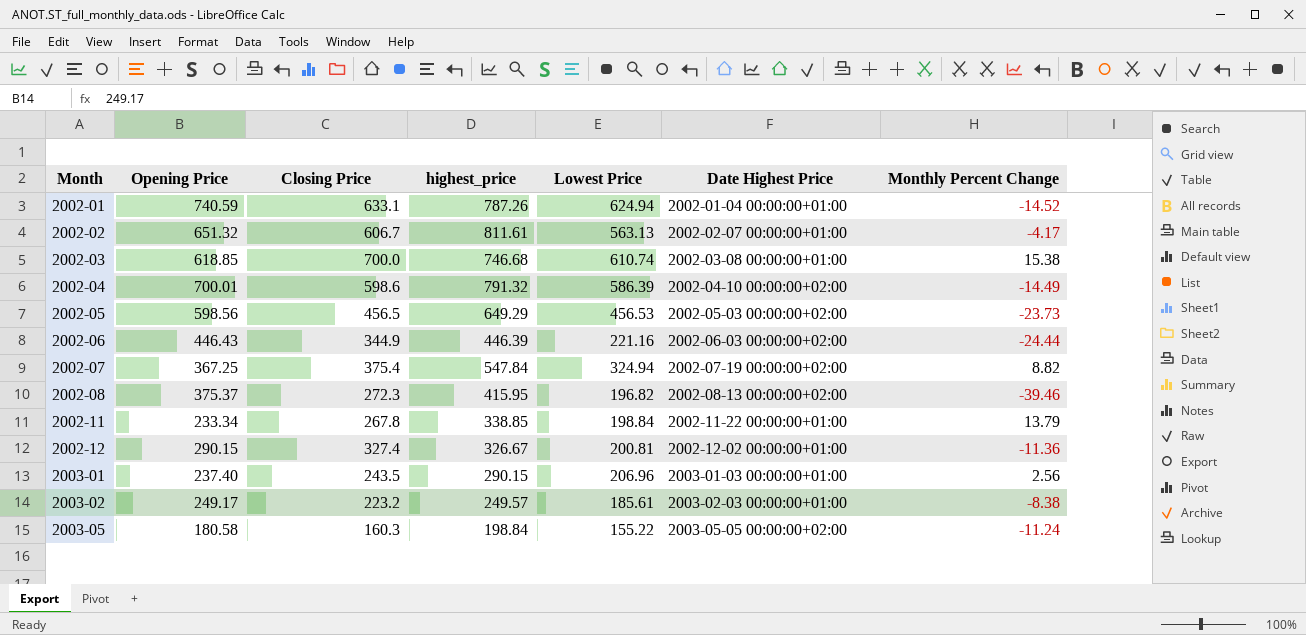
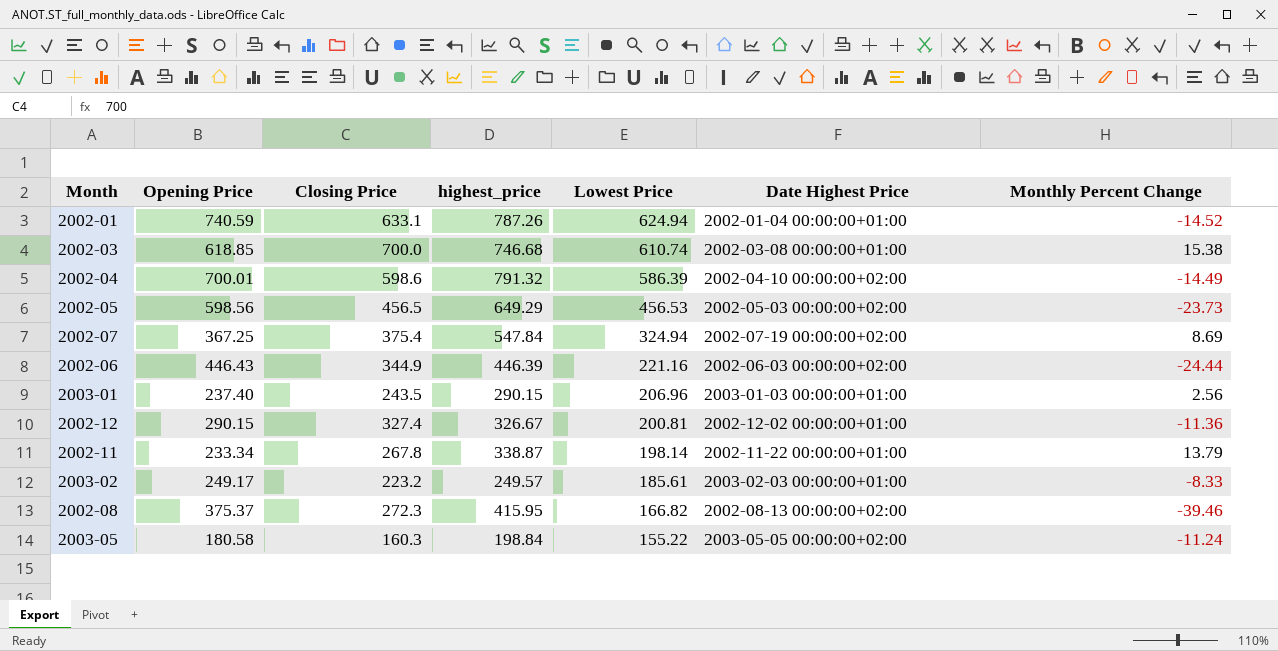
row order: Month ascending -> Lowest Price descending
row 2002-02: 651.32 | 606.7 | 811.61 | 563.13 | 2002-02-07 00:00:00+01:00 | -4.17 -> none
2002-07 | Monthly Percent Change: 8.82 -> 8.69
2002-11 | highest_price: 338.85 -> 338.87
2002-11 | Lowest Price: 198.84 -> 198.14
2003-02 | Monthly Percent Change: -8.38 -> -8.33
2002-08 | Lowest Price: 196.82 -> 166.82

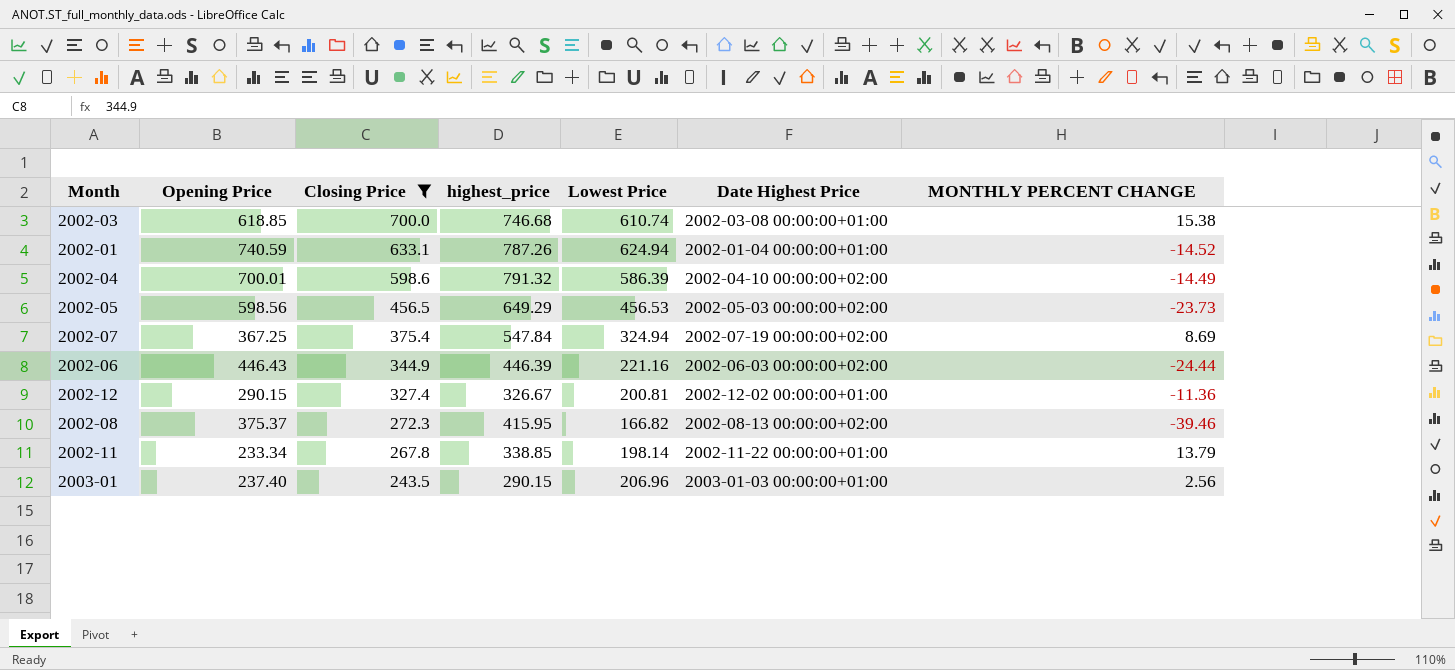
filter: none -> Closing Price >= 243.5
row order: Lowest Price descending -> Closing Price descending
column name: Monthly Percent Change -> MONTHLY PERCENT CHANGE
2002-11 | highest_price: 338.87 -> 338.85

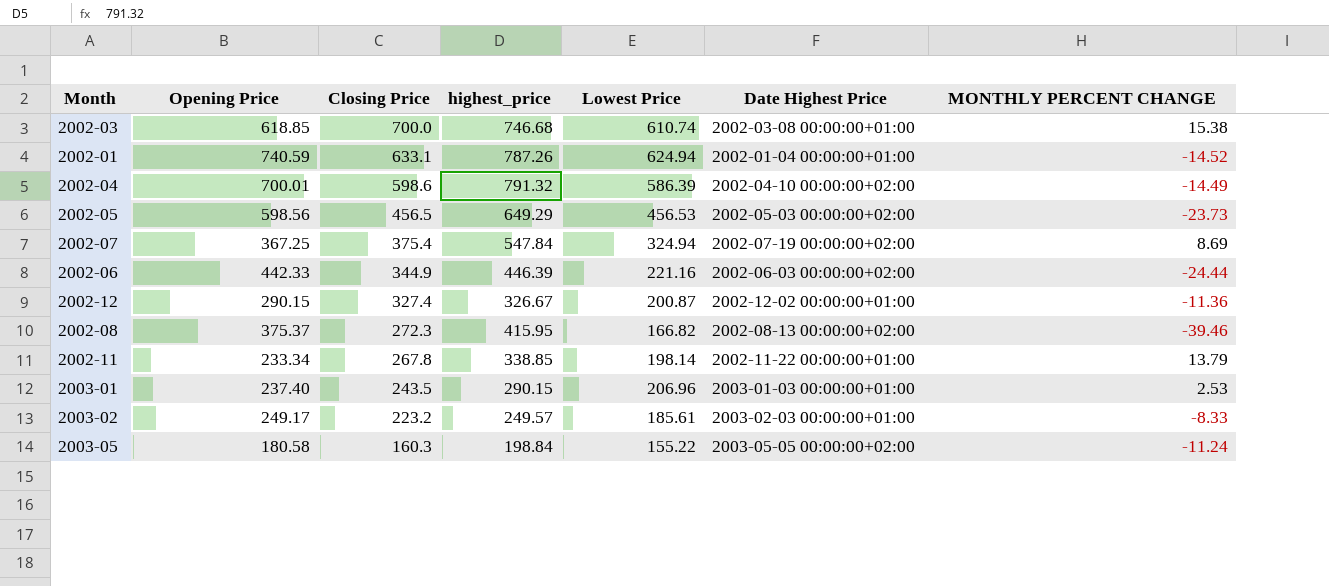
filter: Closing Price >= 243.5 -> none
2002-06 | Opening Price: 446.43 -> 442.33
2002-12 | Lowest Price: 200.81 -> 200.87
2003-01 | MONTHLY PERCENT CHANGE: 2.56 -> 2.53

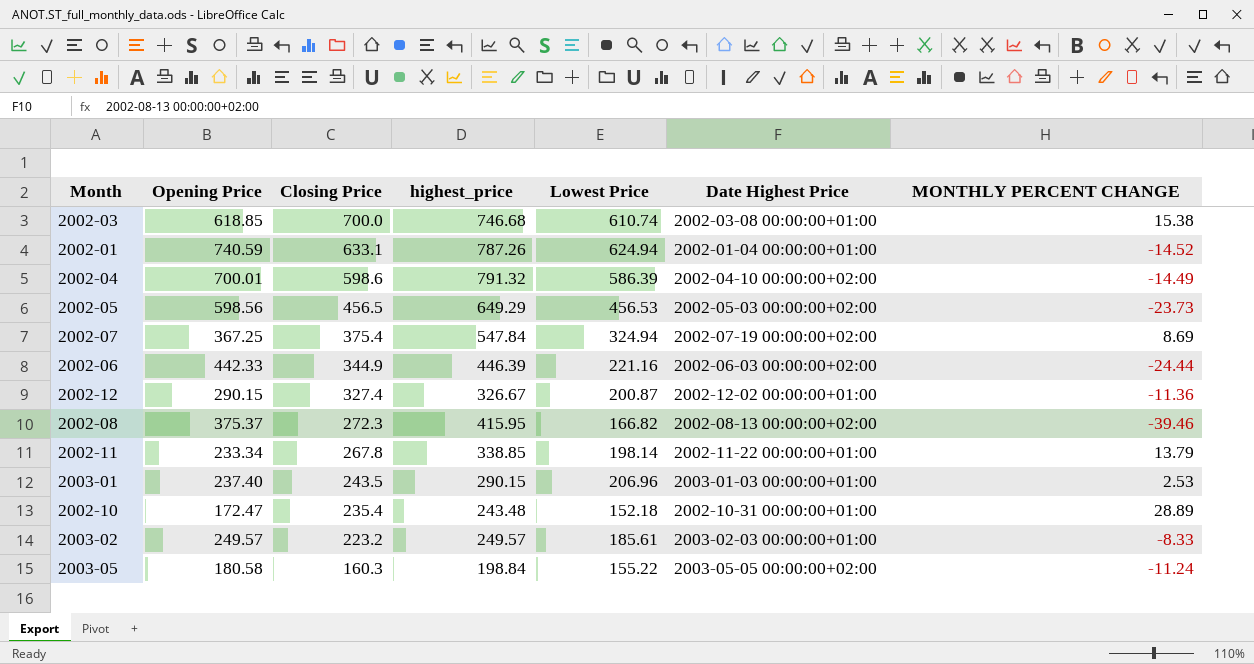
row 2002-10: none -> 172.47 | 235.4 | 243.48 | 152.18 | 2002-10-31 00:00:00+01:00 | 28.89
2003-02 | Opening Price: 249.17 -> 249.57

